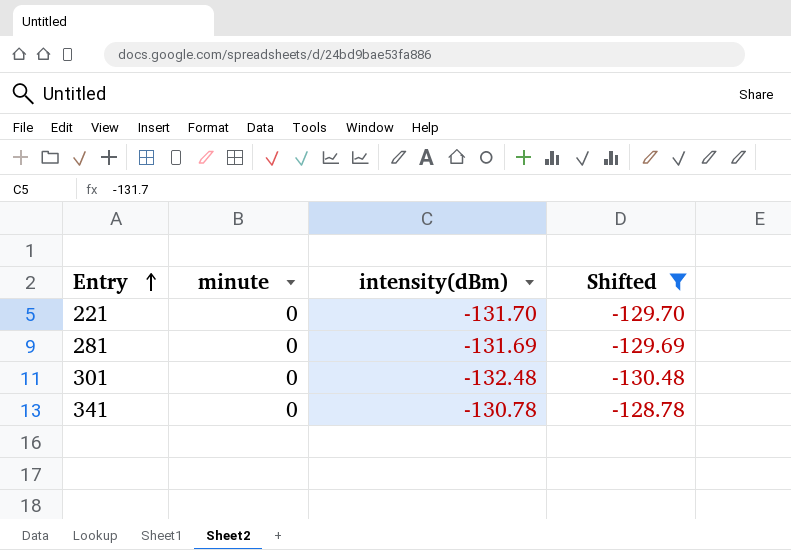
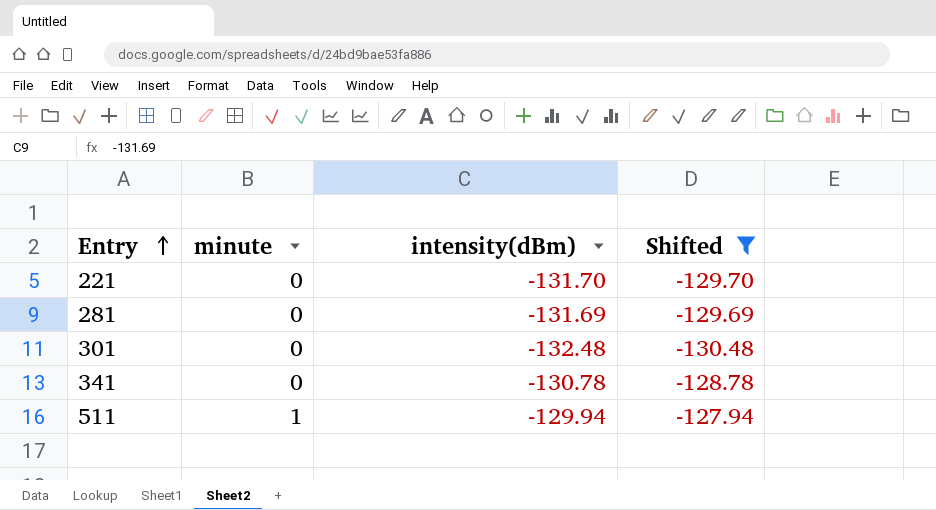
row 511: none -> 1 | -129.94 | -127.94

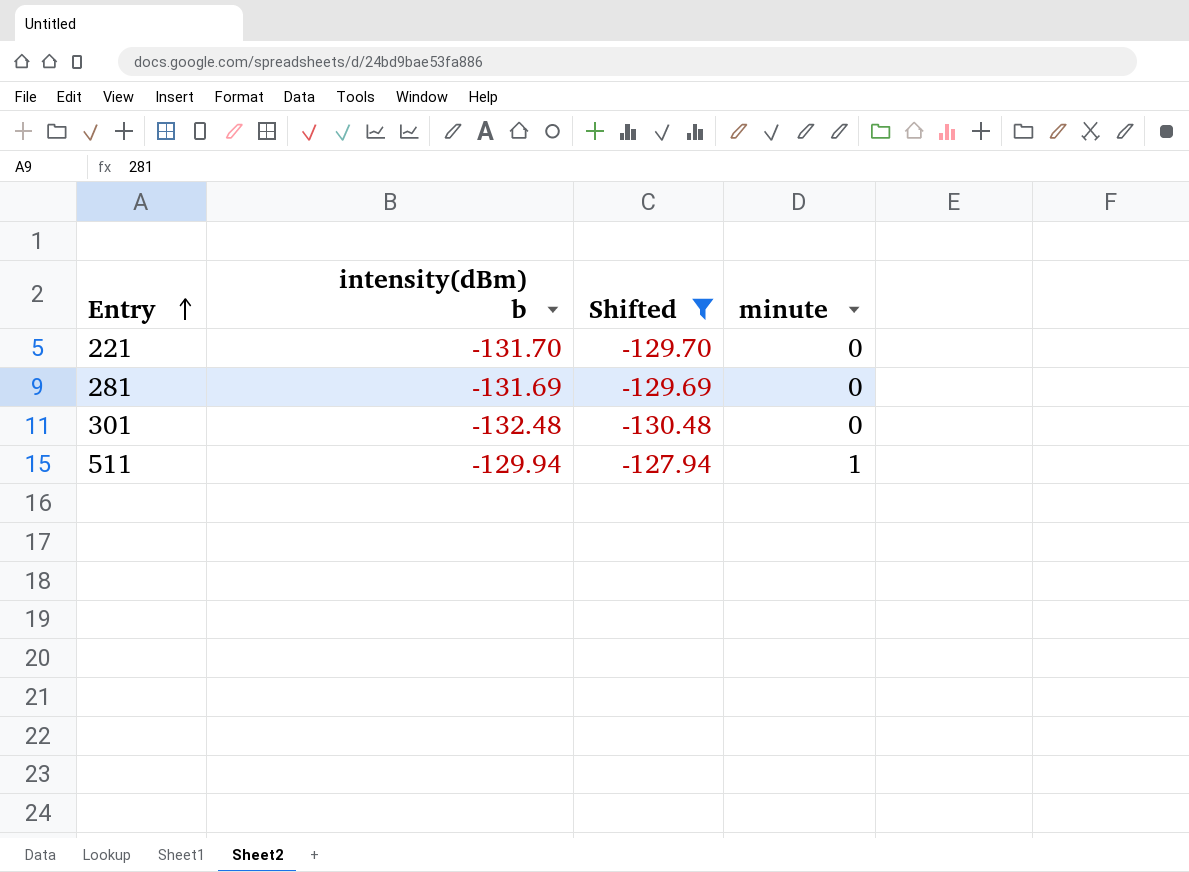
column name: intensity(dBm) -> intensity(dBm) b
column minute | position: 2 -> 4
row 341: 0 | -130.78 | -128.78 -> none

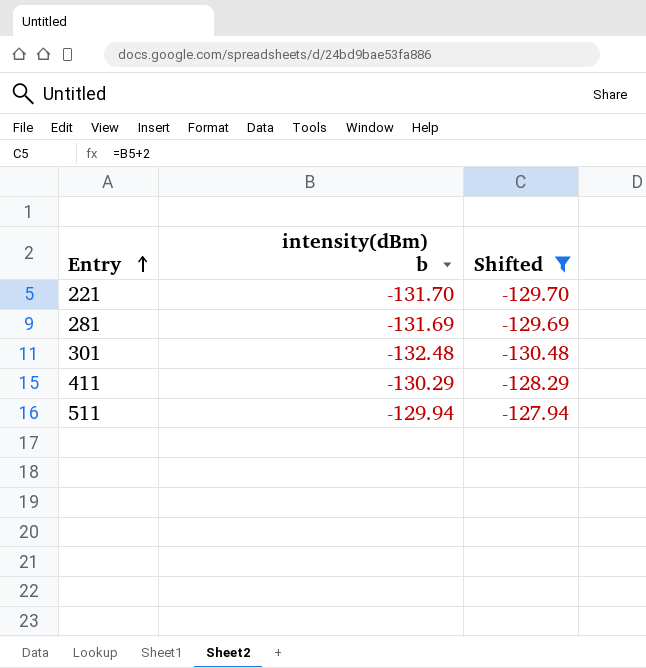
column minute | position: 4 -> none
row 411: none -> -130.29 | -128.29

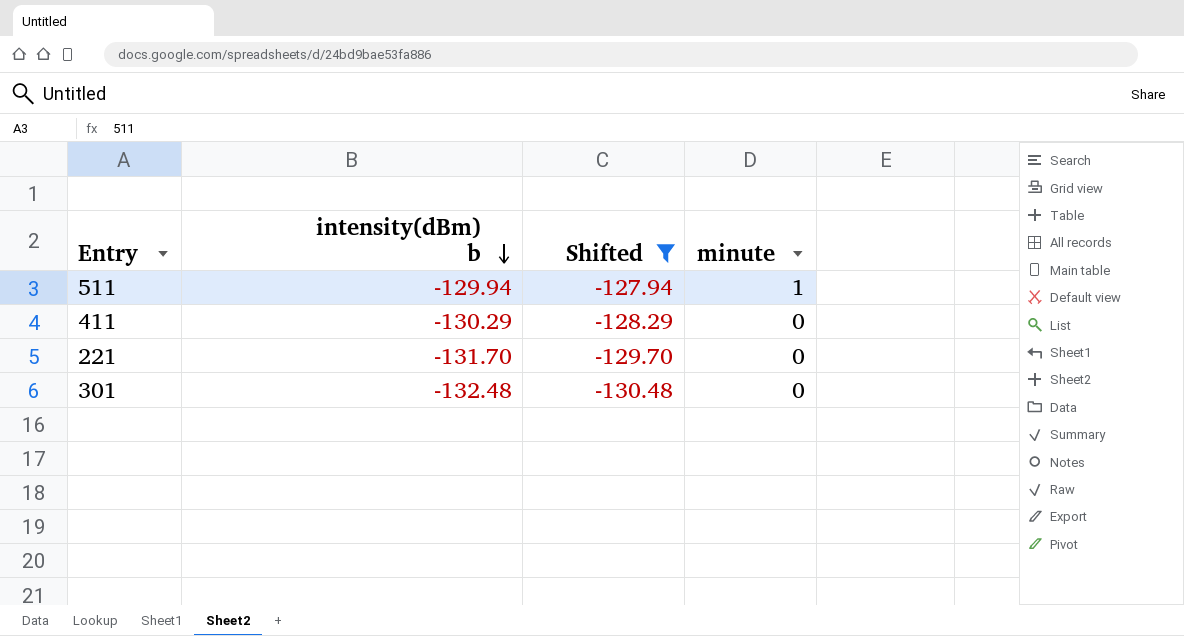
row order: Entry ascending -> intensity(dBm) b descending
column minute | position: none -> 4
row 281: -131.69 | -129.69 -> none

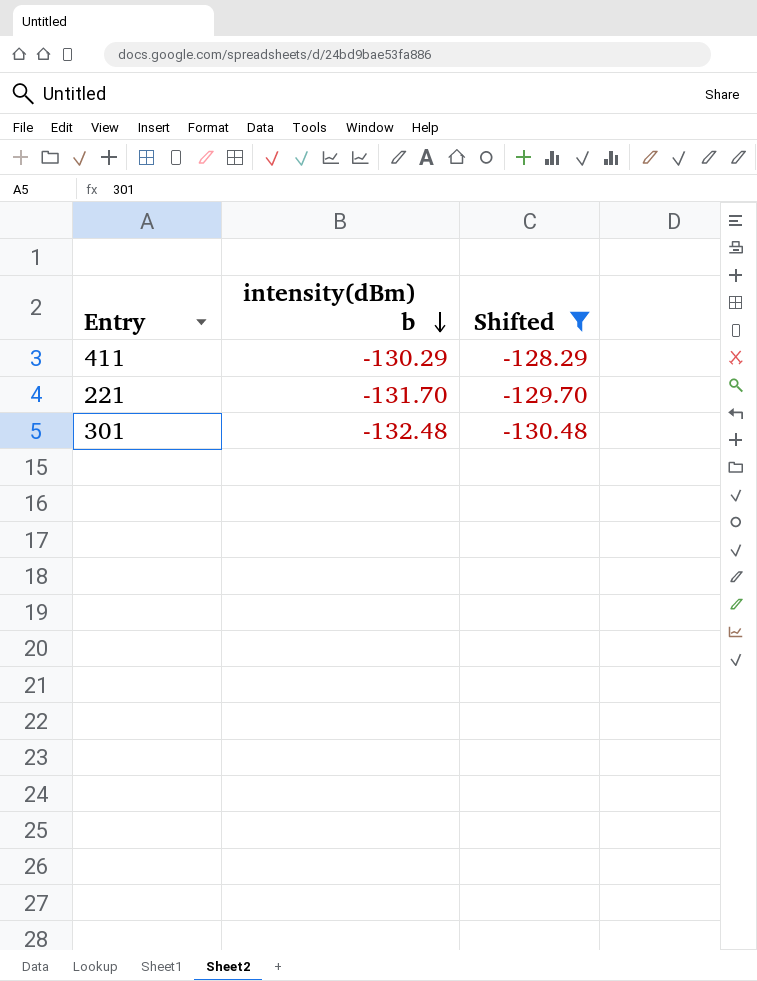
column minute | position: 4 -> none
row 511: -129.94 | -127.94 | 1 -> none

